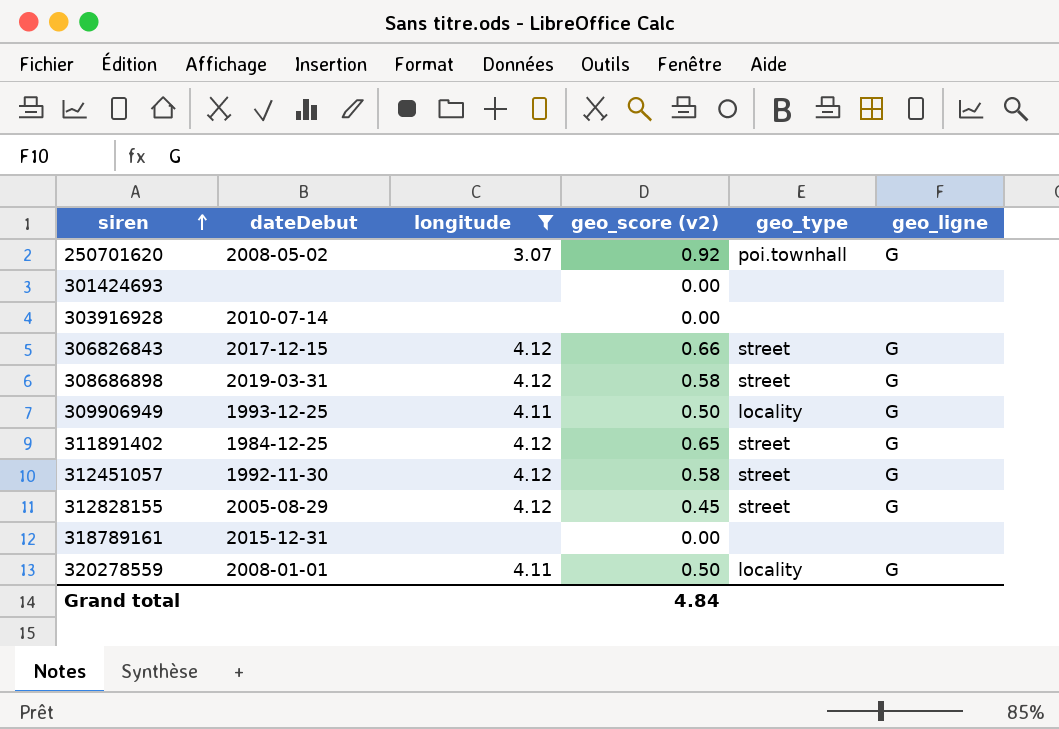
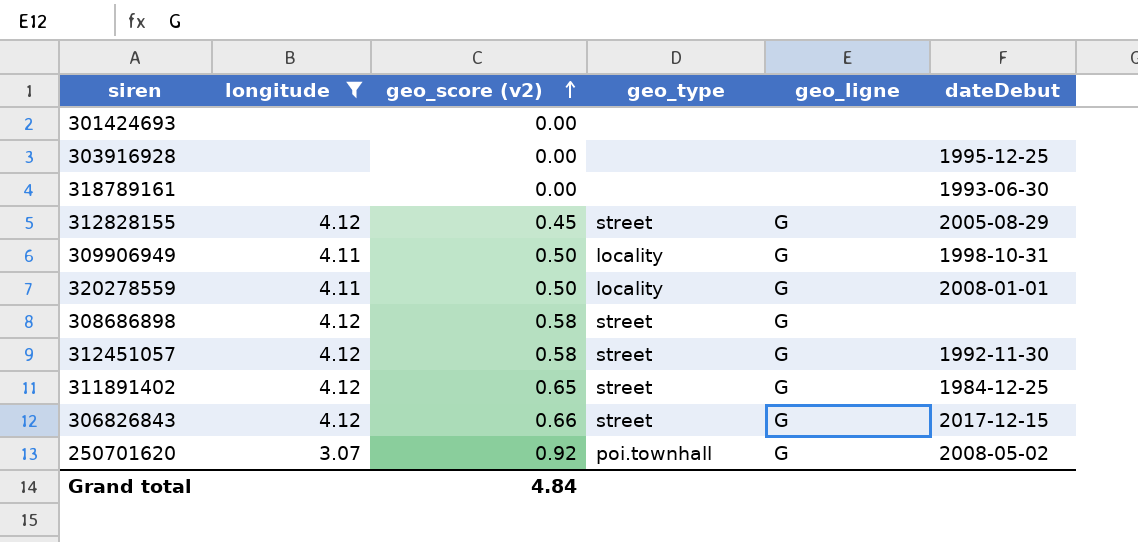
row order: siren ascending -> geo_score (v2) ascending
column dateDebut | position: 2 -> 6
303916928 | dateDebut: 2010-07-14 -> 1995-12-25
318789161 | dateDebut: 2015-12-31 -> 1993-06-30
309906949 | dateDebut: 1993-12-25 -> 1998-10-31
308686898 | dateDebut: 2019-03-31 -> none

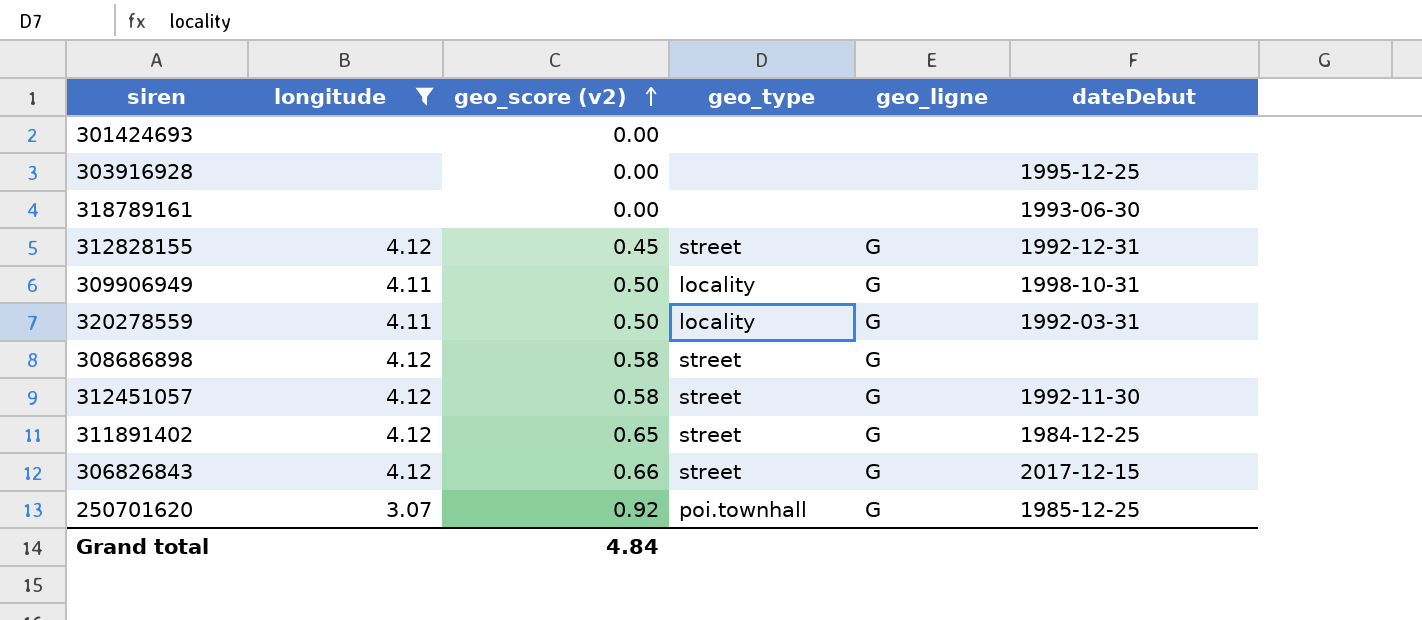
312828155 | dateDebut: 2005-08-29 -> 1992-12-31
320278559 | dateDebut: 2008-01-01 -> 1992-03-31
250701620 | dateDebut: 2008-05-02 -> 1985-12-25

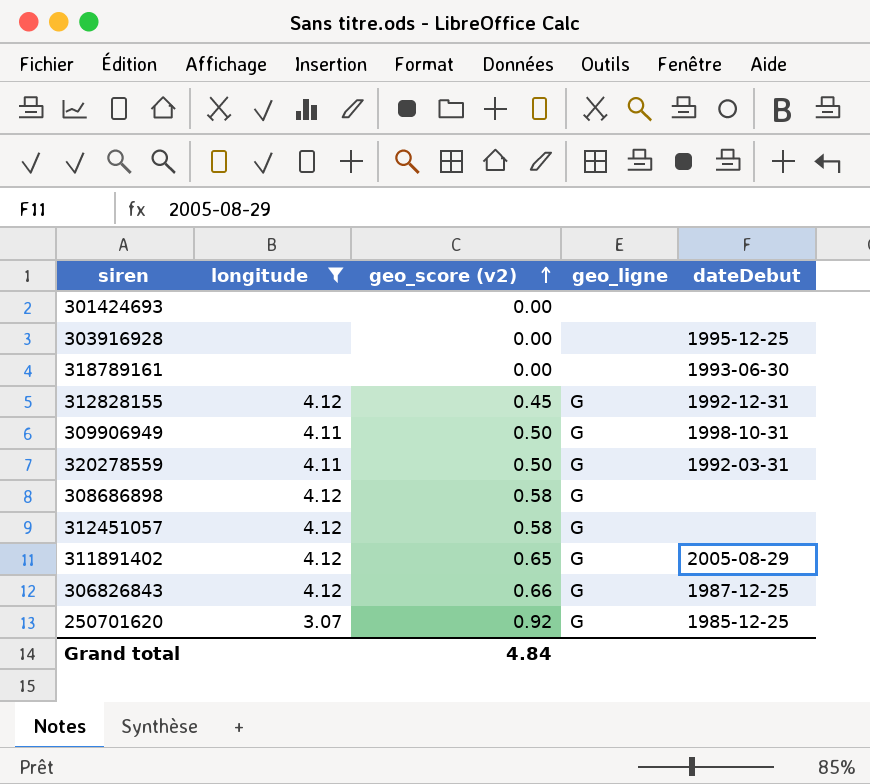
column geo_type | position: 4 -> none
312451057 | dateDebut: 1992-11-30 -> none
311891402 | dateDebut: 1984-12-25 -> 2005-08-29
306826843 | dateDebut: 2017-12-15 -> 1987-12-25

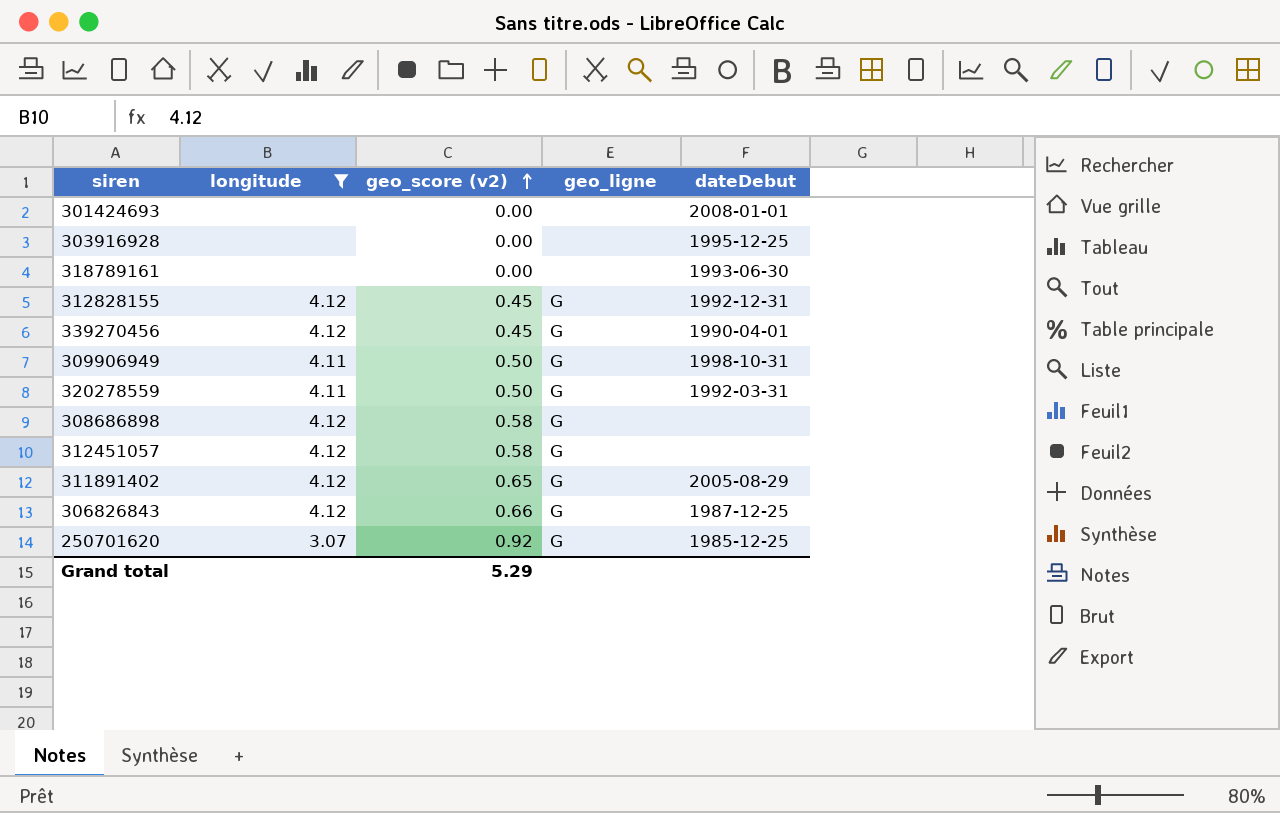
301424693 | dateDebut: none -> 2008-01-01
row 339270456: none -> 4.12 | 0.45 | G | 1990-04-01
Grand total | geo_score (v2): 4.84 -> 5.29

